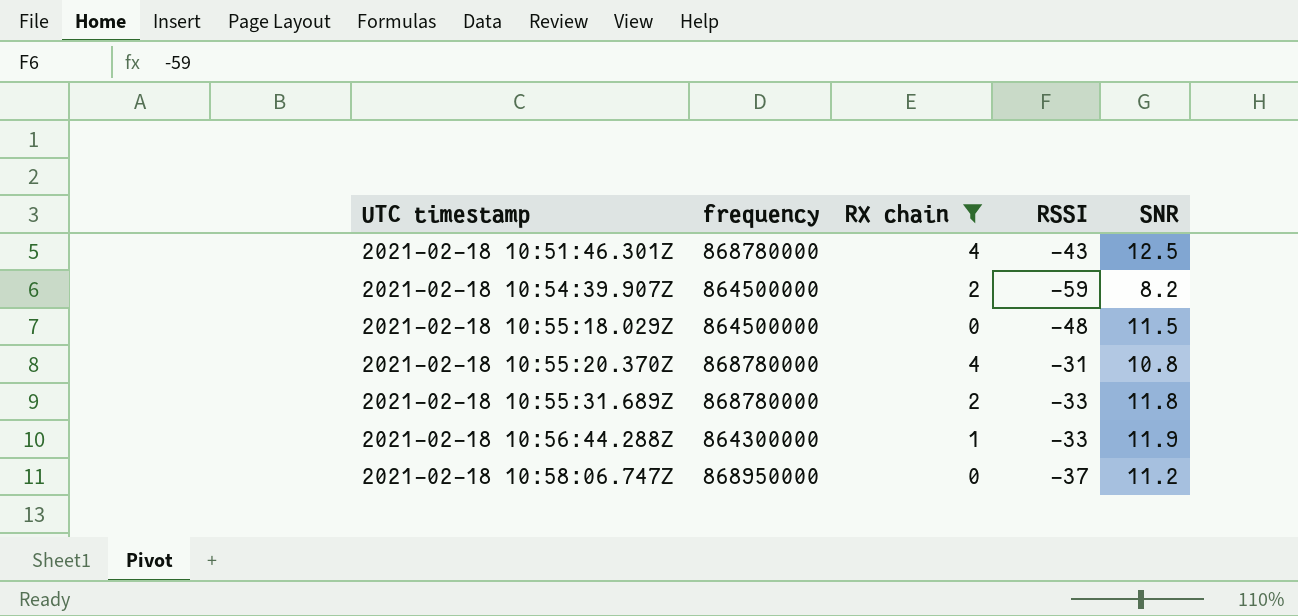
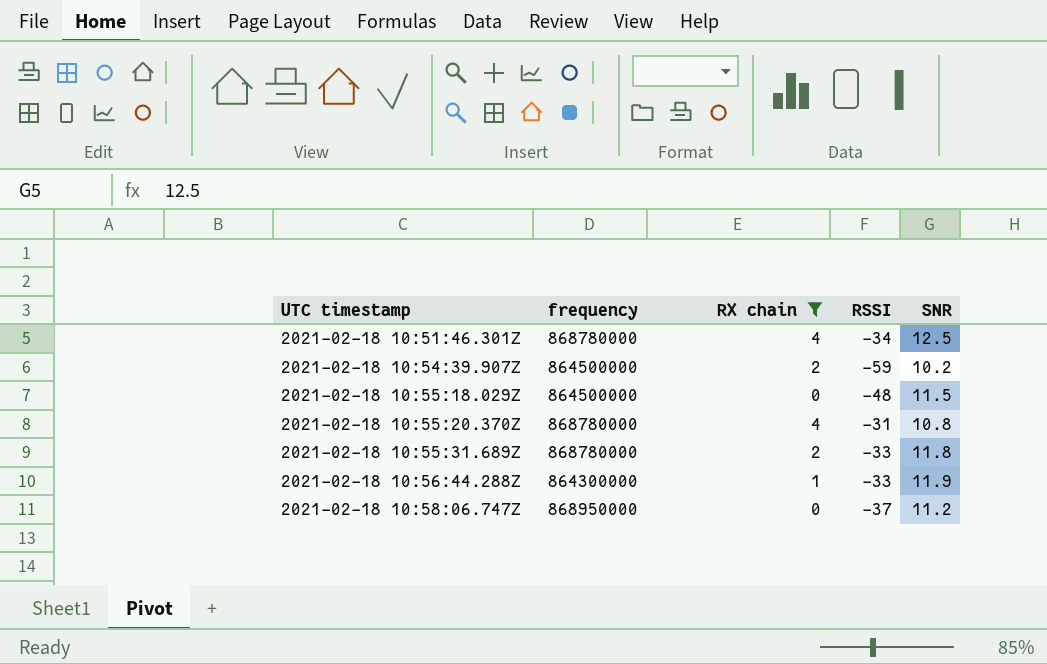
2021-02-18 10:51:46.301Z | RSSI: -43 -> -34
2021-02-18 10:54:39.907Z | SNR: 8.2 -> 10.2

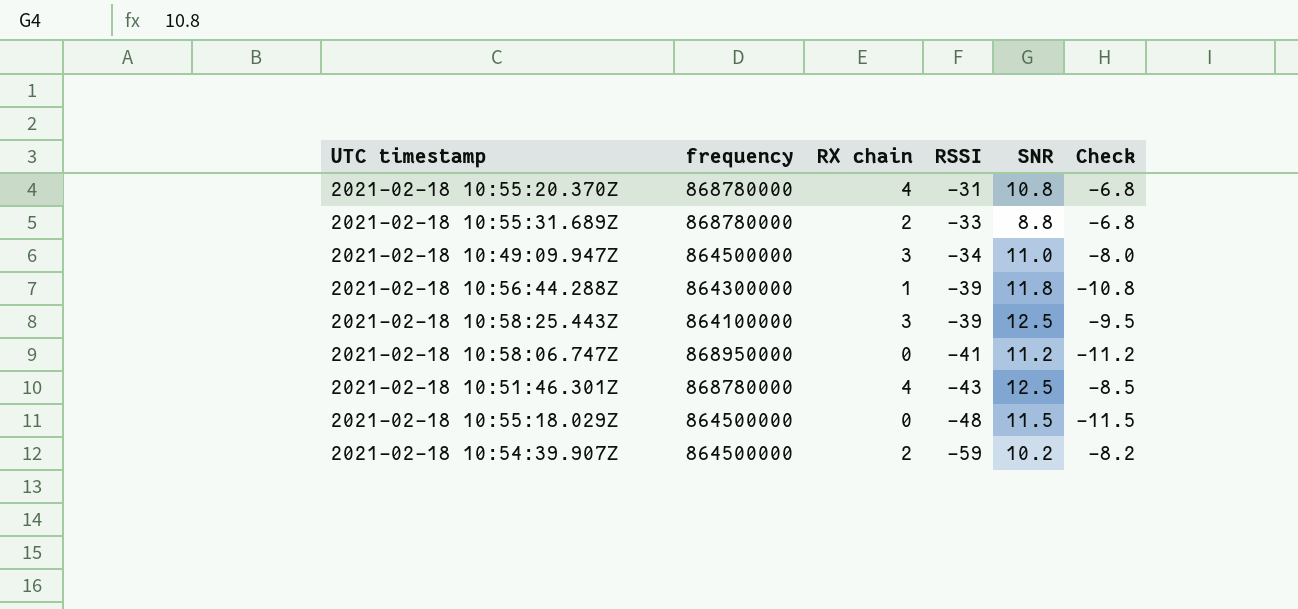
filter: RX chain != 3 -> none
row order: UTC timestamp ascending -> RSSI descending
column Check | formula: none -> [RX chain] - [SNR]
2021-02-18 10:55:31.689Z | SNR: 11.8 -> 8.8
2021-02-18 10:56:44.288Z | RSSI: -33 -> -39
2021-02-18 10:56:44.288Z | SNR: 11.9 -> 11.8
2021-02-18 10:58:06.747Z | RSSI: -37 -> -41
2021-02-18 10:51:46.301Z | RSSI: -34 -> -43

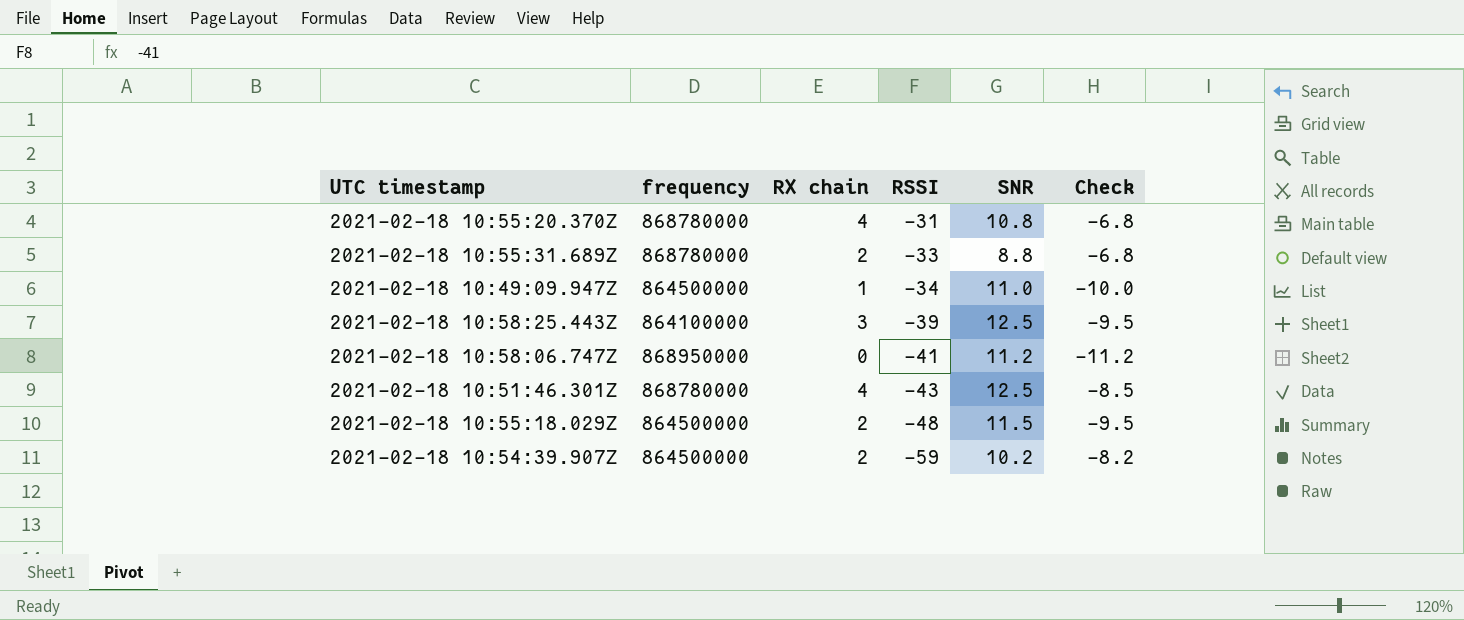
row 2021-02-18 10:56:44.288Z: 864300000 | 1 | -39 | 11.8 | -10.8 -> none
2021-02-18 10:49:09.947Z | RX chain: 3 -> 1
2021-02-18 10:49:09.947Z | Check: -8.0 -> -10.0
2021-02-18 10:55:18.029Z | RX chain: 0 -> 2
2021-02-18 10:55:18.029Z | Check: -11.5 -> -9.5

